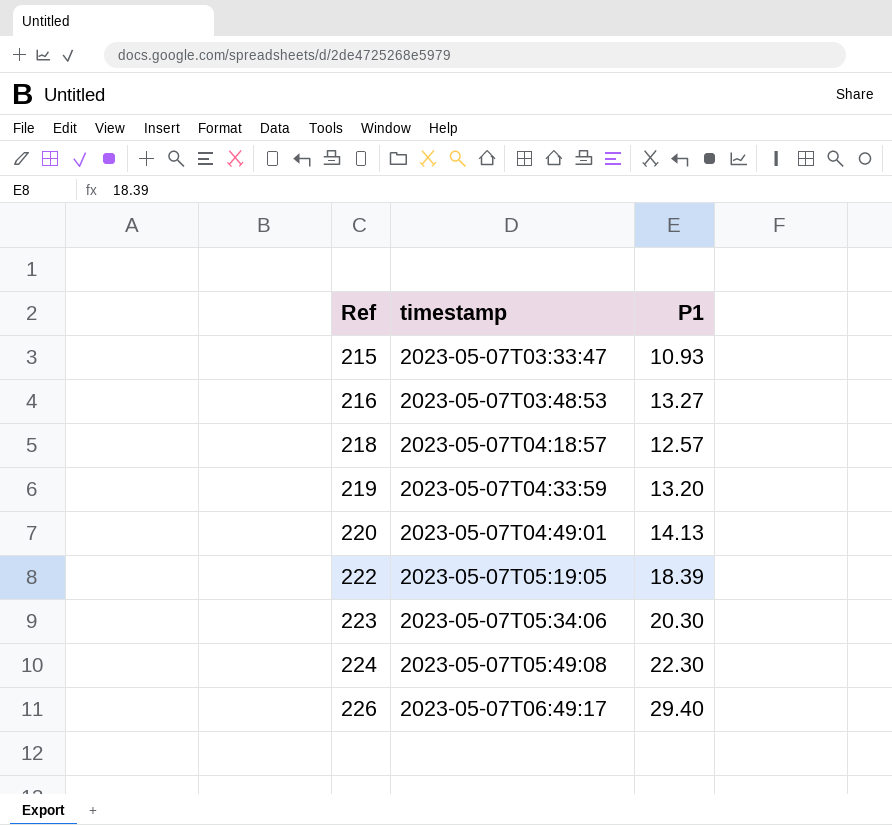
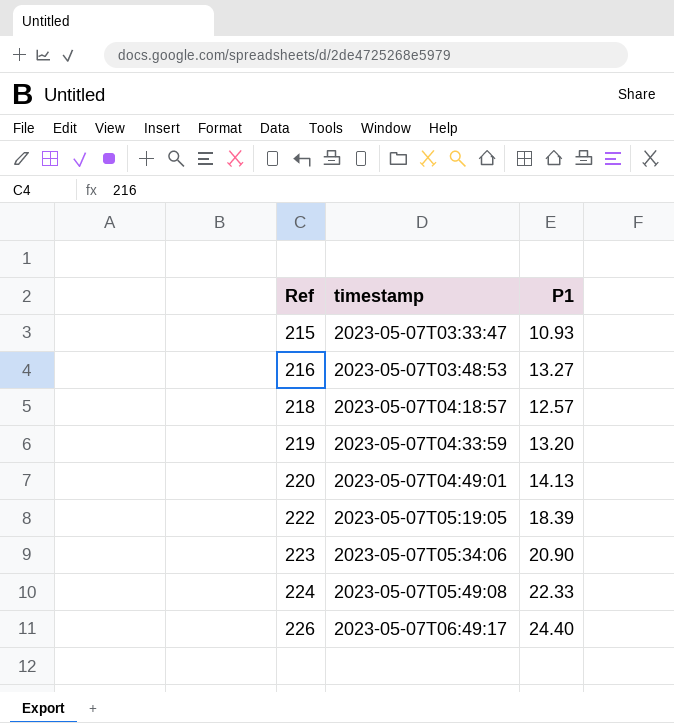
223 | P1: 20.30 -> 20.90
224 | P1: 22.30 -> 22.33
226 | P1: 29.40 -> 24.40

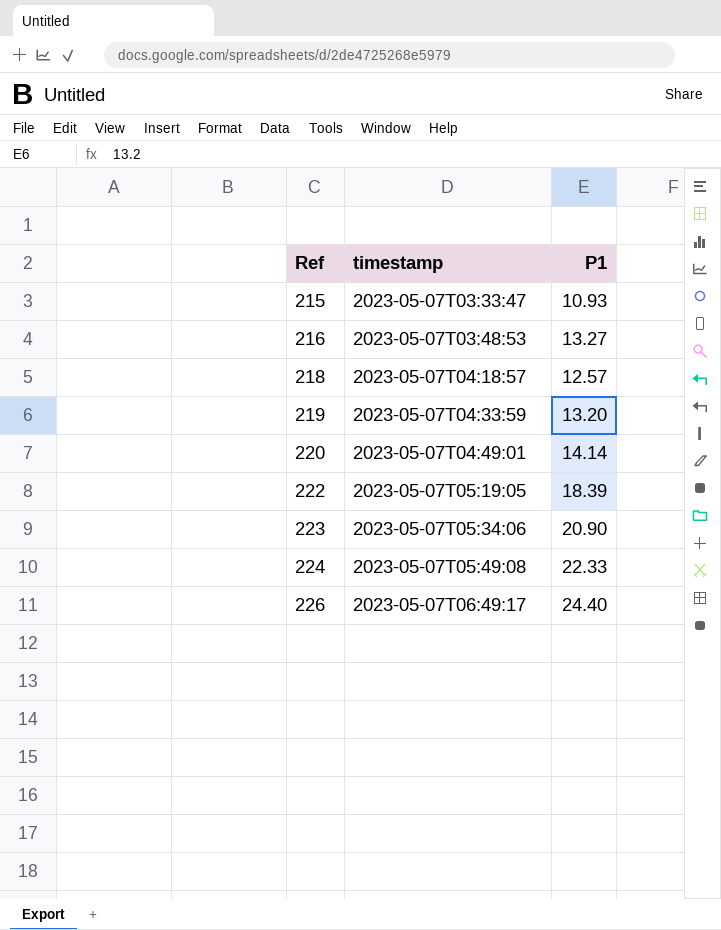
220 | P1: 14.13 -> 14.14

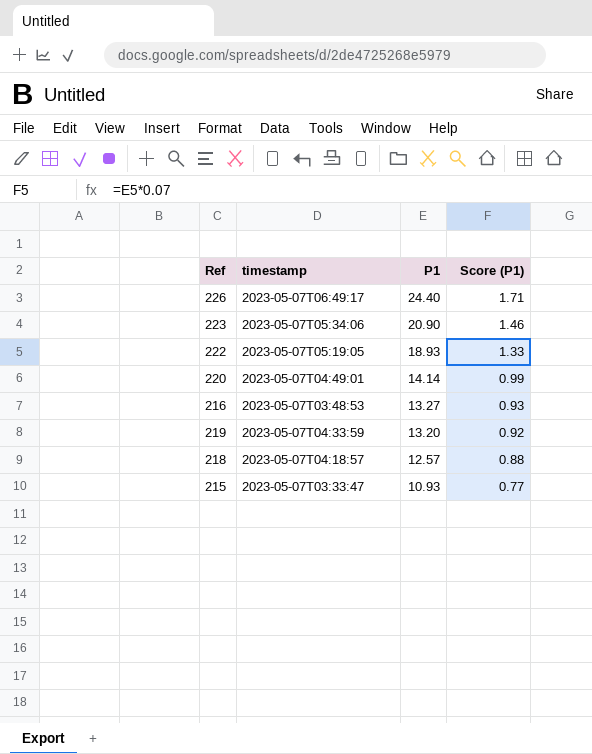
row order: Ref ascending -> P1 descending
column Score (P1) | formula: none -> [P1] * 0.07
row 224: 2023-05-07T05:49:08 | 22.33 -> none
222 | P1: 18.39 -> 18.93

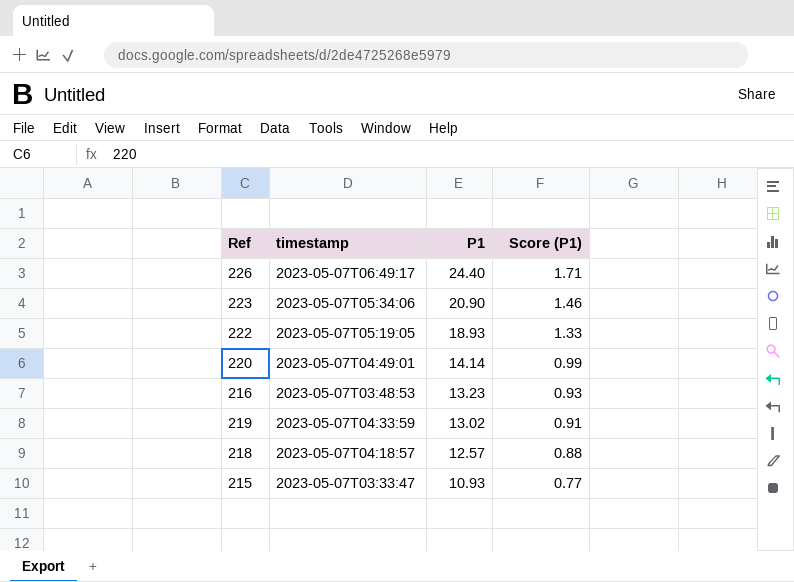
216 | P1: 13.27 -> 13.23
219 | P1: 13.20 -> 13.02
219 | Score (P1): 0.92 -> 0.91

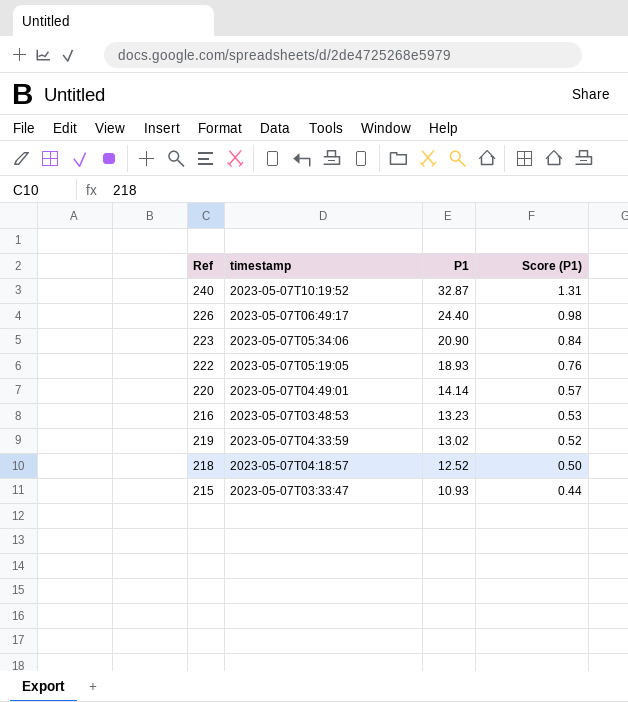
column Score (P1) | formula: [P1] * 0.07 -> [P1] * 0.04
row 240: none -> 2023-05-07T10:19:52 | 32.87 | 1.31
218 | P1: 12.57 -> 12.52

